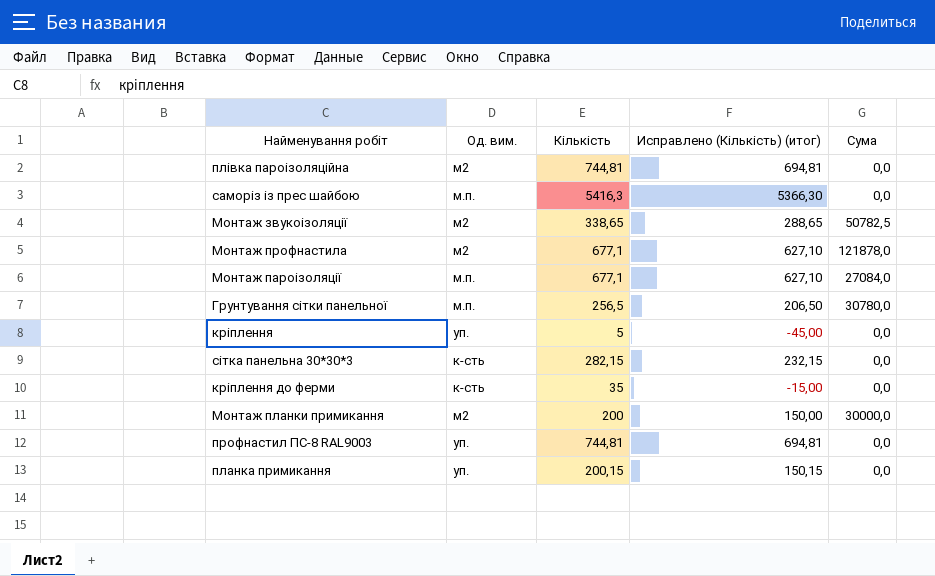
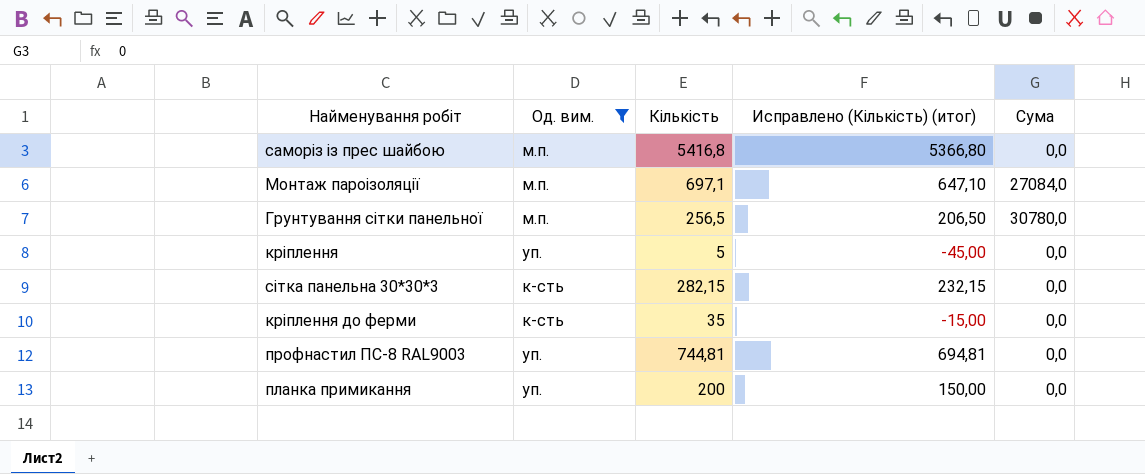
filter: none -> Од. вим. != м2
саморіз із прес шайбою | Кількість: 5416,3 -> 5416,8
саморіз із прес шайбою | Исправлено (Кількість) (итог): 5366,30 -> 5366,80
Монтаж пароізоляції | Кількість: 677,1 -> 697,1
Монтаж пароізоляції | Исправлено (Кількість) (итог): 627,10 -> 647,10
планка примикання | Кількість: 200,15 -> 200
планка примикання | Исправлено (Кількість) (итог): 150,15 -> 150,00

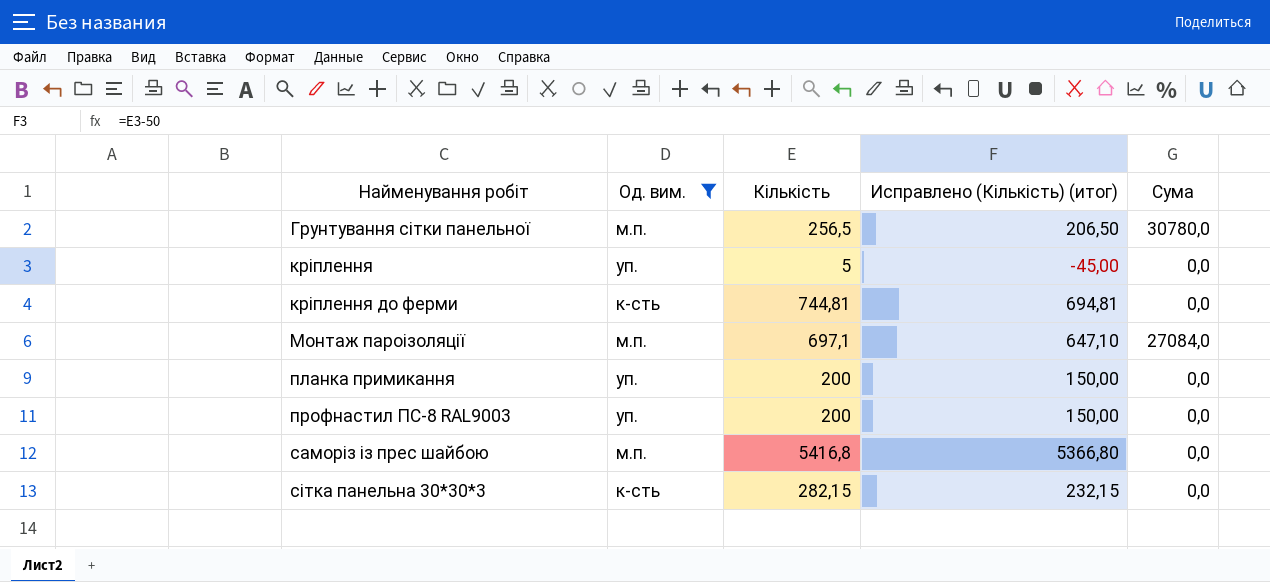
row order: none -> Найменування робіт ascending
кріплення до ферми | Кількість: 35 -> 744,81
кріплення до ферми | Исправлено (Кількість) (итог): -15,00 -> 694,81
профнастил ПС-8 RAL9003 | Кількість: 744,81 -> 200
профнастил ПС-8 RAL9003 | Исправлено (Кількість) (итог): 694,81 -> 150,00

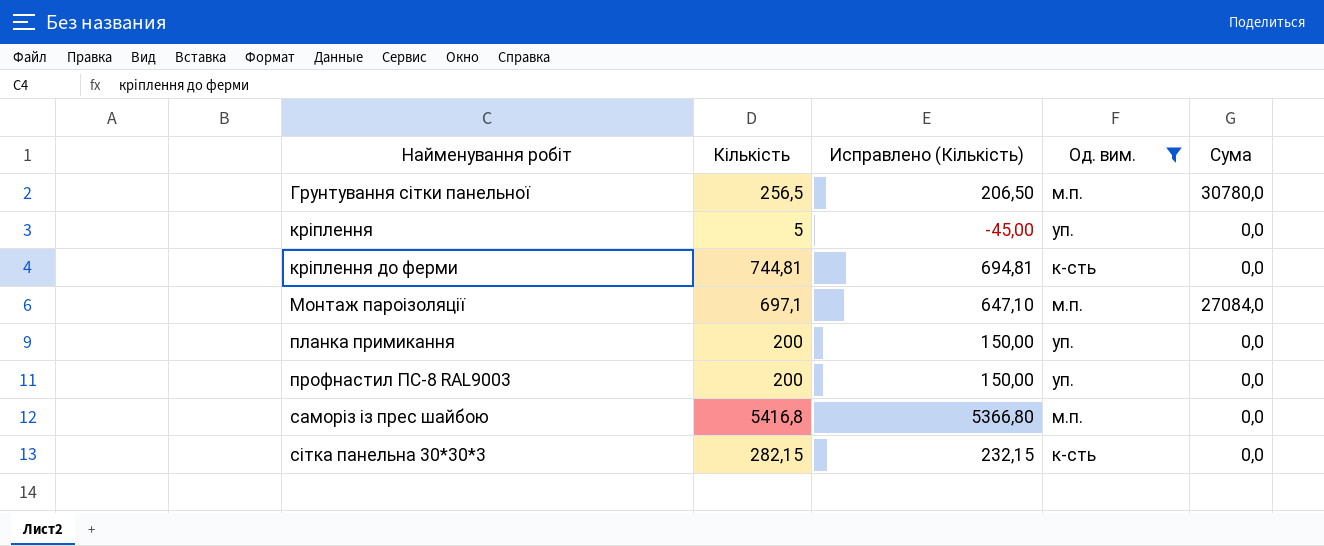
column name: Исправлено (Кількість) (итог) -> Исправлено (Кількість)
column Од. вим. | position: 2 -> 4

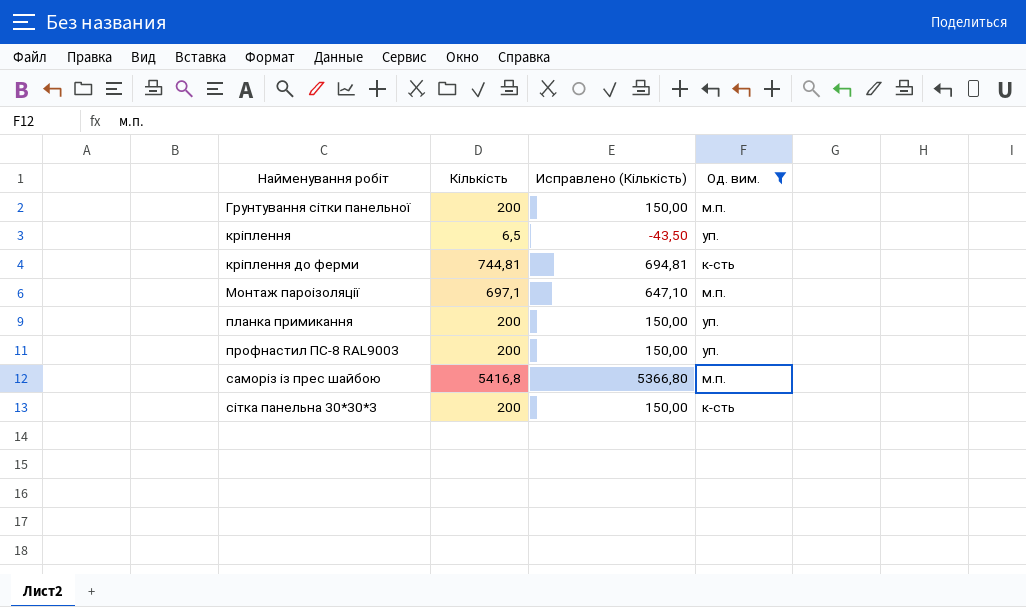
column Сума | position: 5 -> none
Грунтування сітки панельної | Кількість: 256,5 -> 200
Грунтування сітки панельної | Исправлено (Кількість): 206,50 -> 150,00
кріплення | Кількість: 5 -> 6,5
кріплення | Исправлено (Кількість): -45,00 -> -43,50
сітка панельна 30*30*3 | Кількість: 282,15 -> 200
сітка панельна 30*30*3 | Исправлено (Кількість): 232,15 -> 150,00

